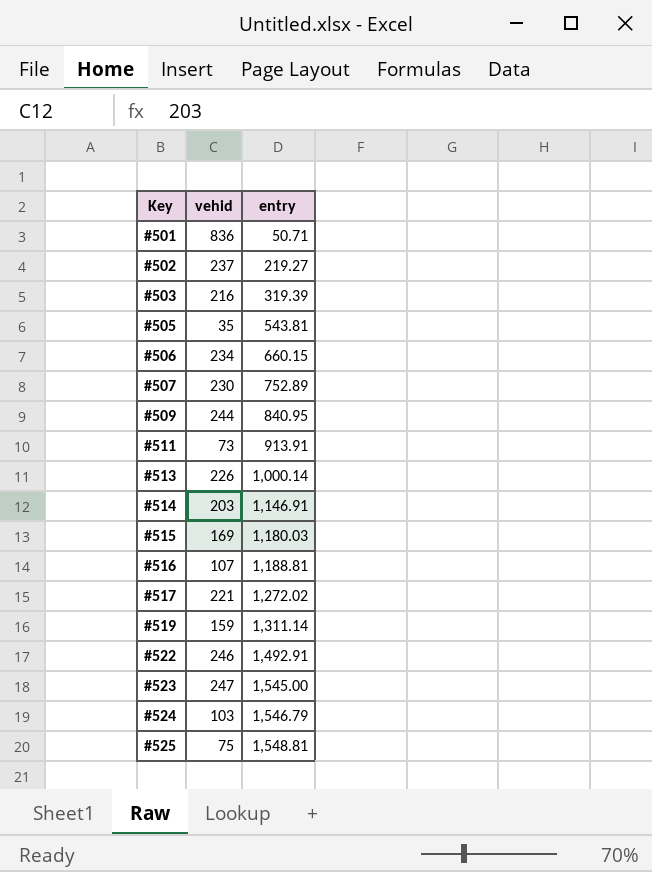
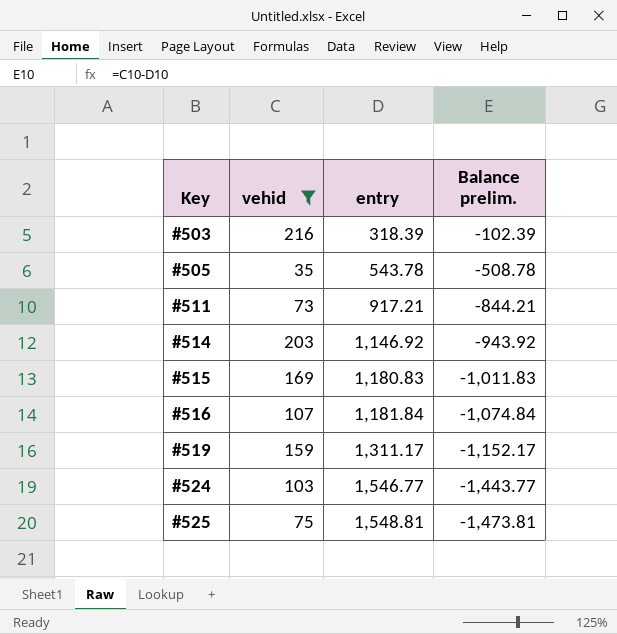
filter: none -> vehid <= 216
column Balance prelim. | formula: none -> [vehid] - [entry]
#503 | entry: 319.39 -> 318.39
#505 | entry: 543.81 -> 543.78
#511 | entry: 913.91 -> 917.21
#514 | entry: 1,146.91 -> 1,146.92
#515 | entry: 1,180.03 -> 1,180.83
#516 | entry: 1,188.81 -> 1,181.84
#519 | entry: 1,311.14 -> 1,311.17
#524 | entry: 1,546.79 -> 1,546.77

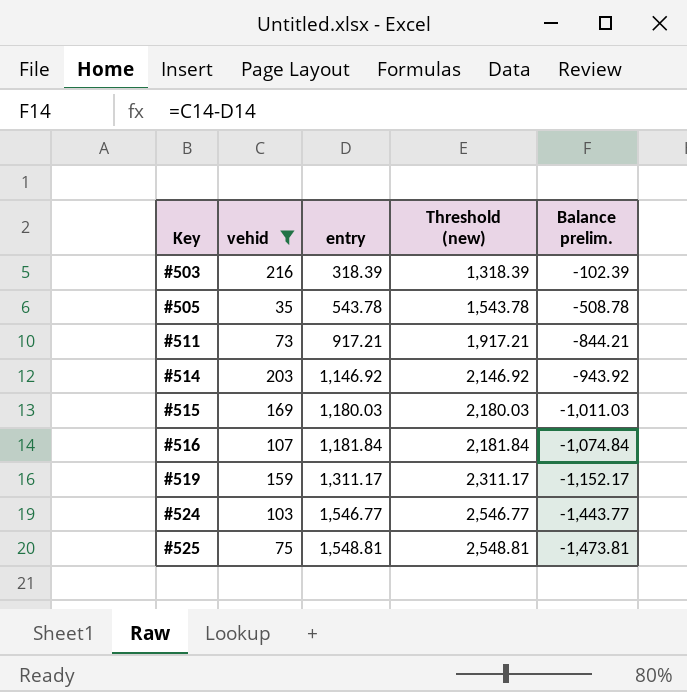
column Threshold (new) | formula: none -> [entry] + 1000
#515 | entry: 1,180.83 -> 1,180.03
#515 | Balance prelim.: -1,011.83 -> -1,011.03

